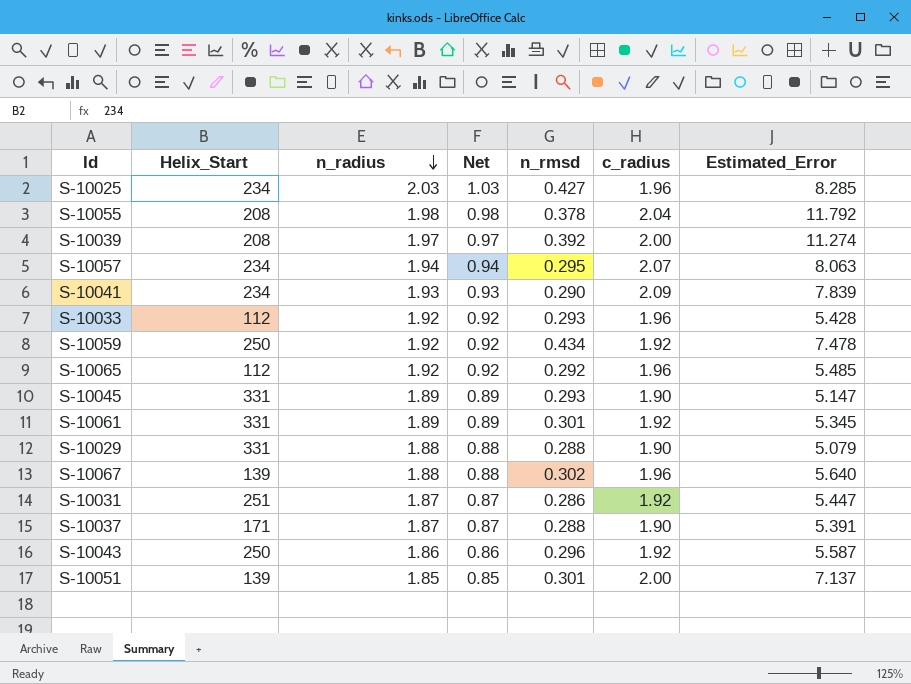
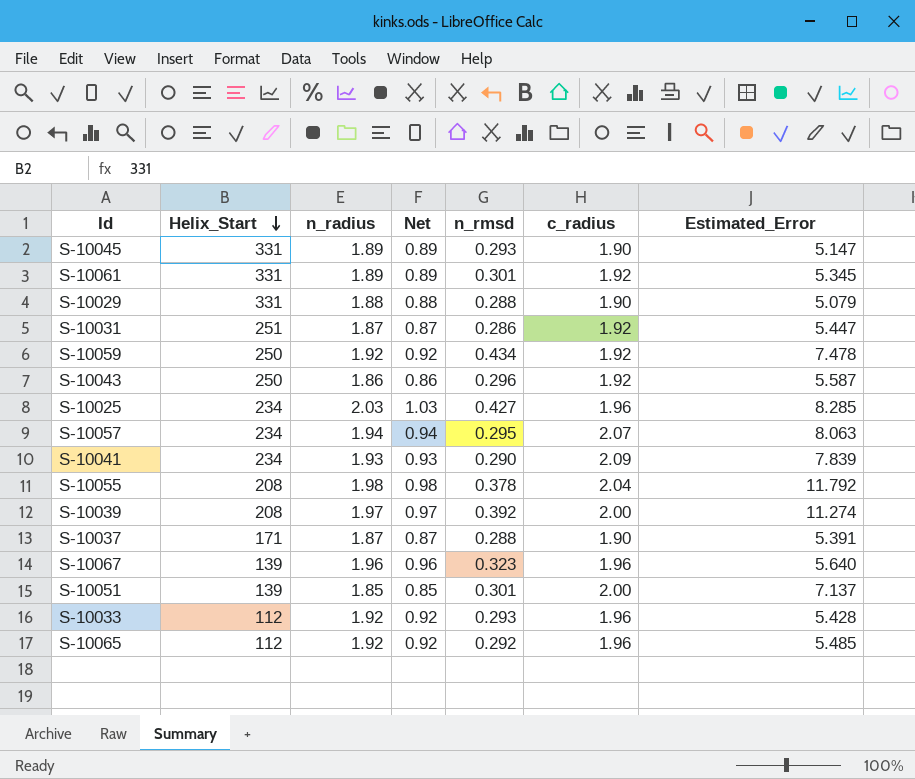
row order: n_radius descending -> Helix_Start descending
S-10067 | n_radius: 1.88 -> 1.96
S-10067 | Net: 0.88 -> 0.96
S-10067 | n_rmsd: 0.302 -> 0.323

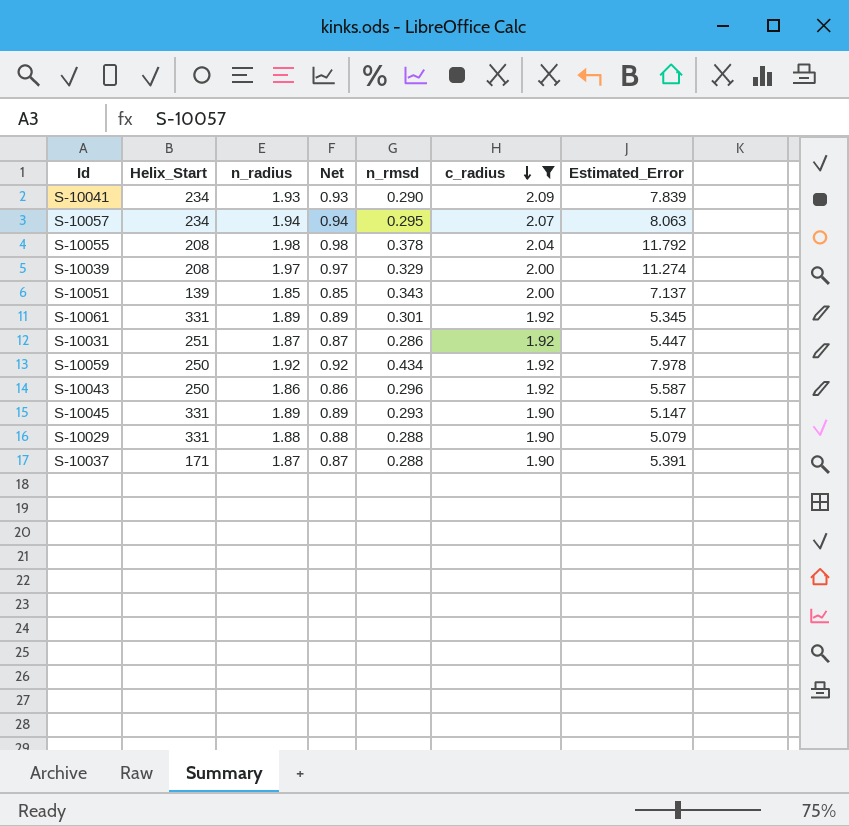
filter: none -> c_radius != 1.96
row order: Helix_Start descending -> c_radius descending
S-10039 | n_rmsd: 0.392 -> 0.329
S-10051 | n_rmsd: 0.301 -> 0.343
S-10059 | Estimated_Error: 7.478 -> 7.978

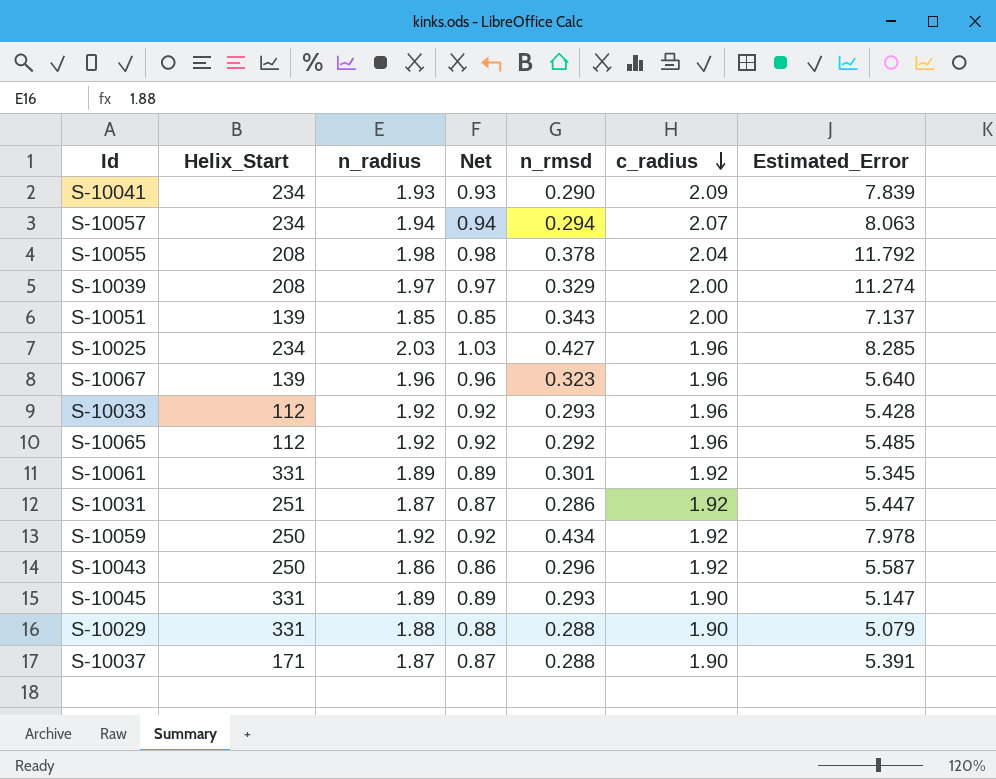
filter: c_radius != 1.96 -> none
S-10057 | n_rmsd: 0.295 -> 0.294

